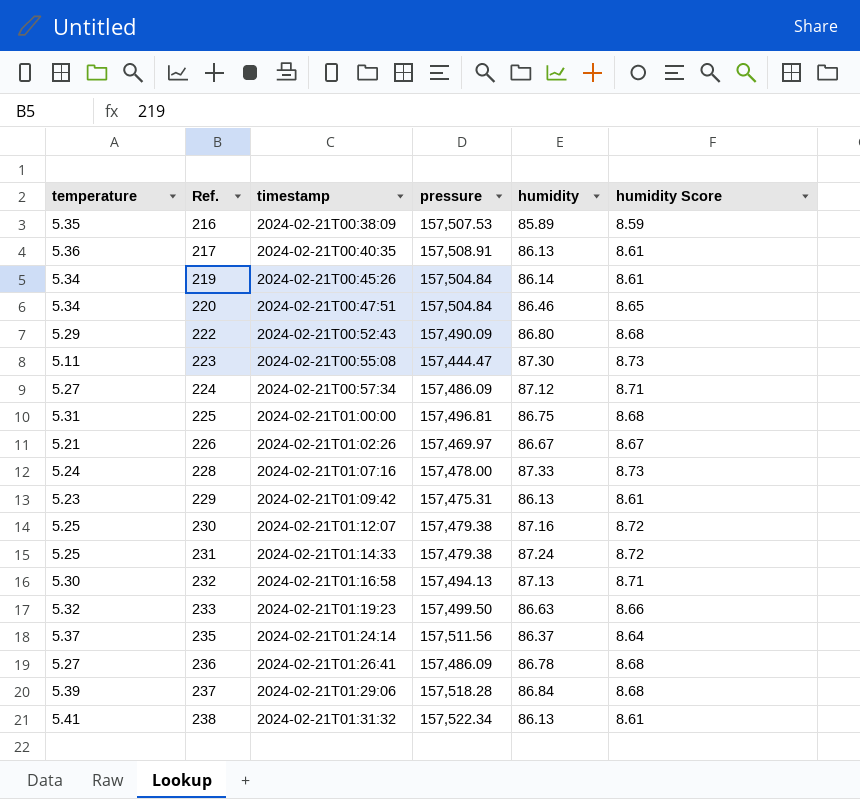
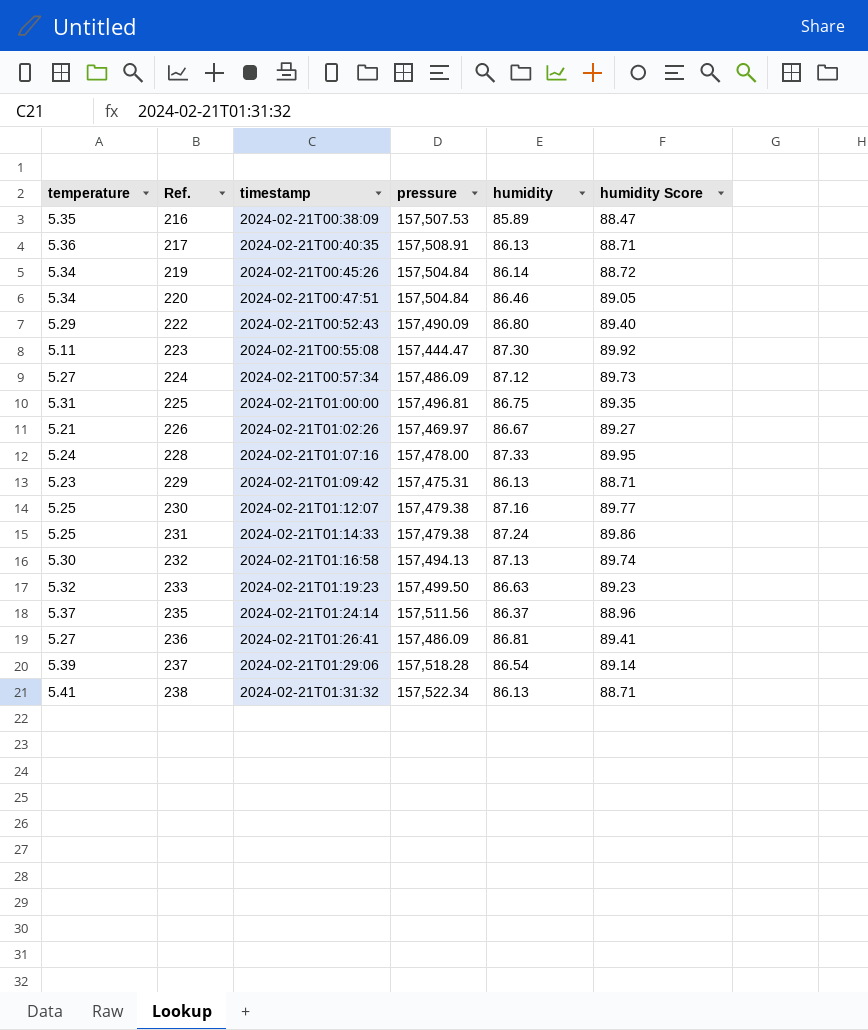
column humidity Score | formula: [humidity] * 0.1 -> [humidity] * 1.03
236 | humidity: 86.78 -> 86.81
237 | humidity: 86.84 -> 86.54

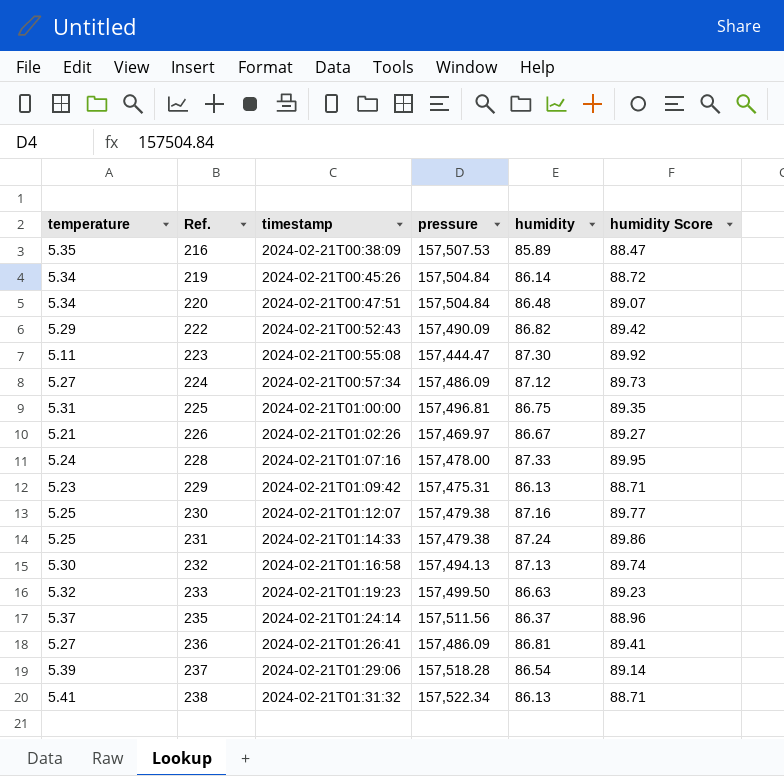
row 217: 5.36 | 2024-02-21T00:40:35 | 157,508.91 | 86.13 | 88.71 -> none
220 | humidity: 86.46 -> 86.48
220 | humidity Score: 89.05 -> 89.07
222 | humidity: 86.80 -> 86.82
222 | humidity Score: 89.40 -> 89.42

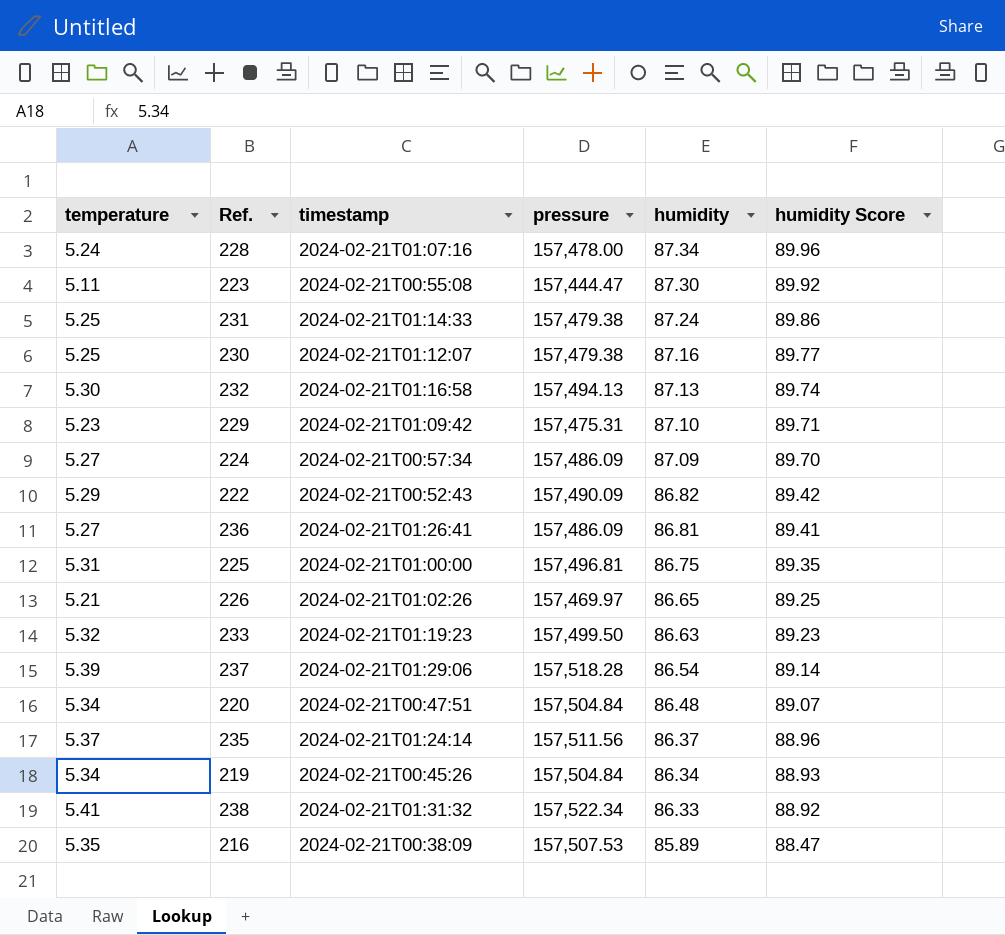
row order: Ref. ascending -> humidity descending
228 | humidity: 87.33 -> 87.34
228 | humidity Score: 89.95 -> 89.96
229 | humidity: 86.13 -> 87.10
229 | humidity Score: 88.71 -> 89.71
224 | humidity: 87.12 -> 87.09
224 | humidity Score: 89.73 -> 89.70
226 | humidity: 86.67 -> 86.65
226 | humidity Score: 89.27 -> 89.25
219 | humidity: 86.14 -> 86.34
219 | humidity Score: 88.72 -> 88.93
238 | humidity: 86.13 -> 86.33
238 | humidity Score: 88.71 -> 88.92

